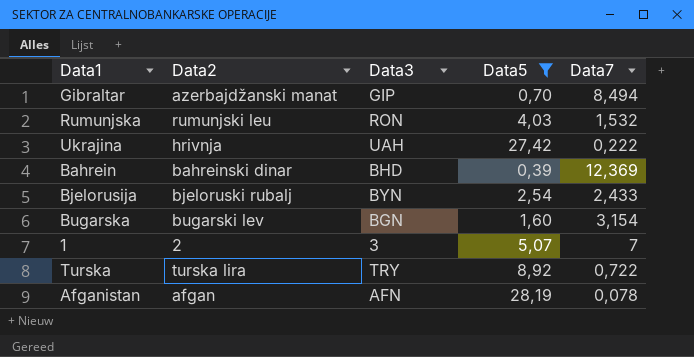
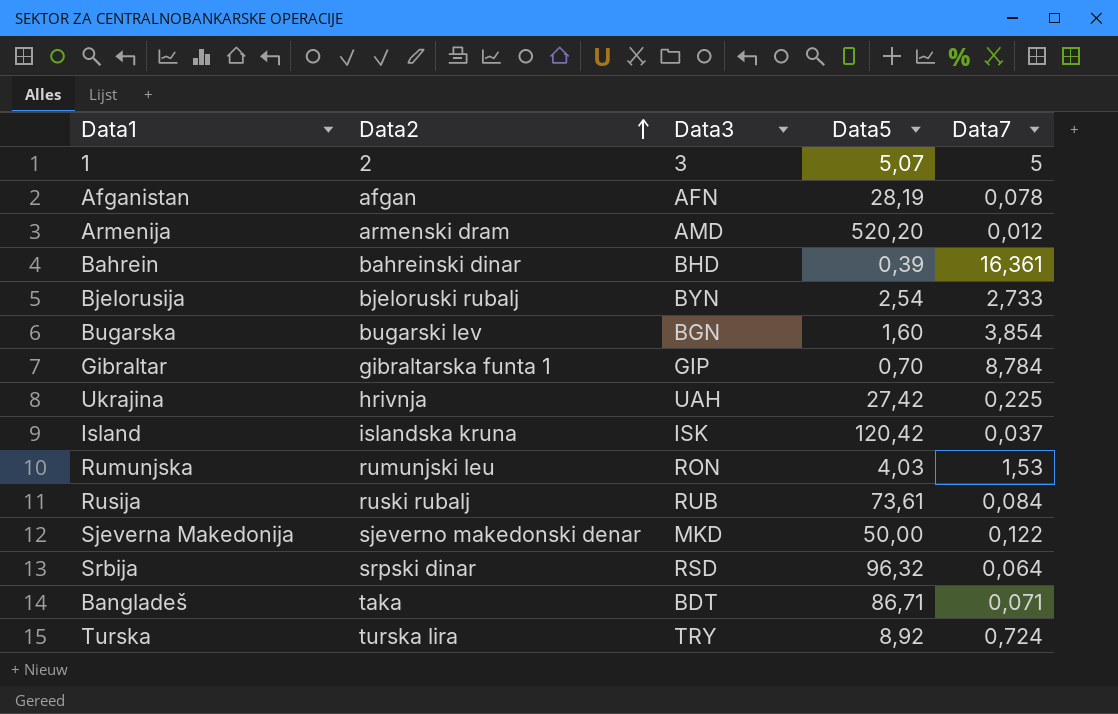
filter: Data5 <= 28,19 -> none
row order: none -> Data2 ascending
1 | Data7: 7 -> 5
Bahrein | Data7: 12,369 -> 16,361
Bjelorusija | Data7: 2,433 -> 2,733
Bugarska | Data7: 3,154 -> 3,854
Gibraltar | Data2: azerbajdžanski manat -> gibraltarska funta 1
Gibraltar | Data7: 8,494 -> 8,784
Ukrajina | Data7: 0,222 -> 0,225
Rumunjska | Data7: 1,532 -> 1,53
Turska | Data7: 0,722 -> 0,724

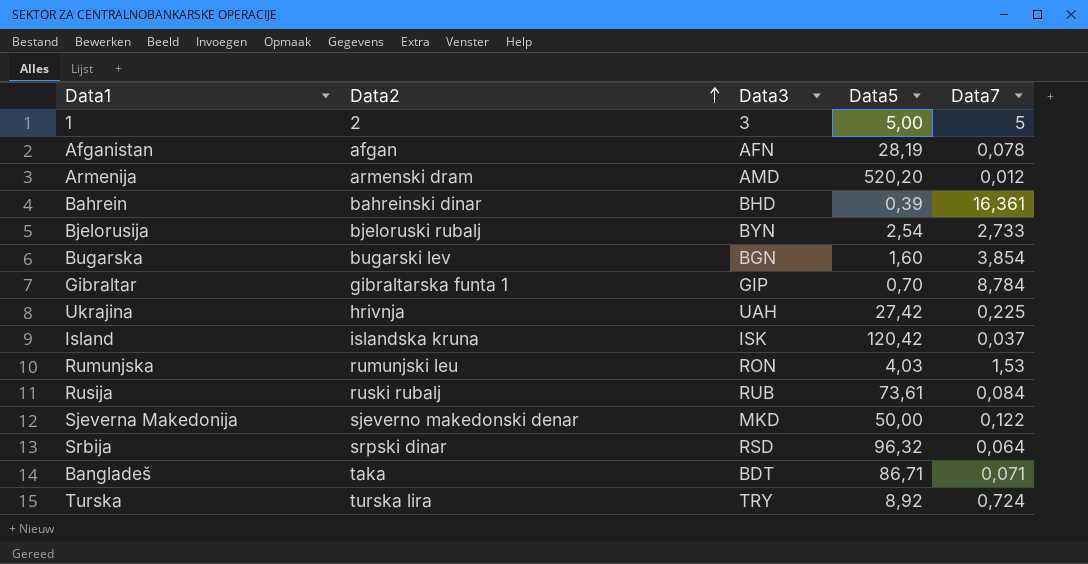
1 | Data5: 5,07 -> 5,00

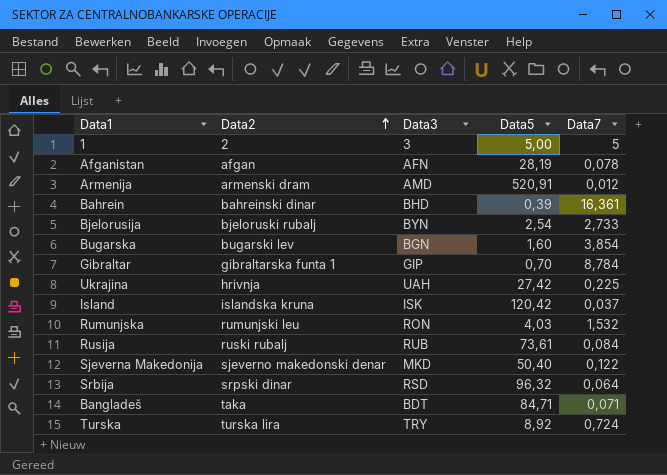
Armenija | Data5: 520,20 -> 520,91
Rumunjska | Data7: 1,53 -> 1,532
Sjeverna Makedonija | Data5: 50,00 -> 50,40
Bangladeš | Data5: 86,71 -> 84,71

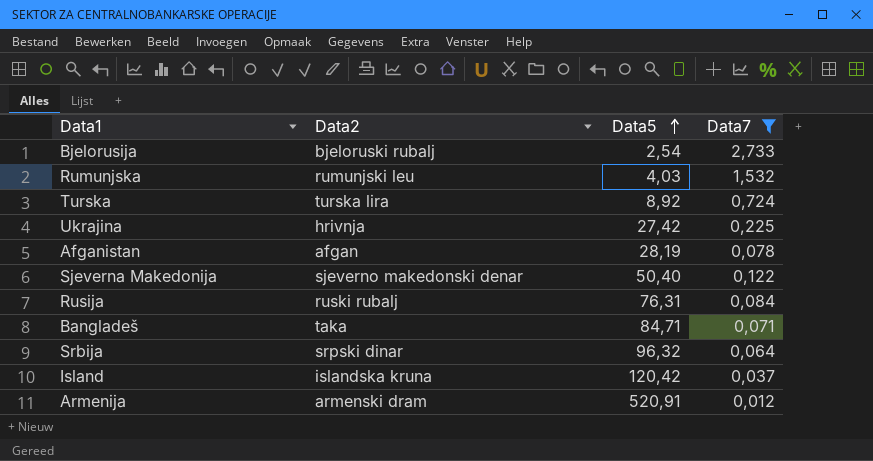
filter: none -> Data7 <= 2,733
row order: Data2 ascending -> Data5 ascending
column Data3 | position: 3 -> none
Rusija | Data5: 73,61 -> 76,31

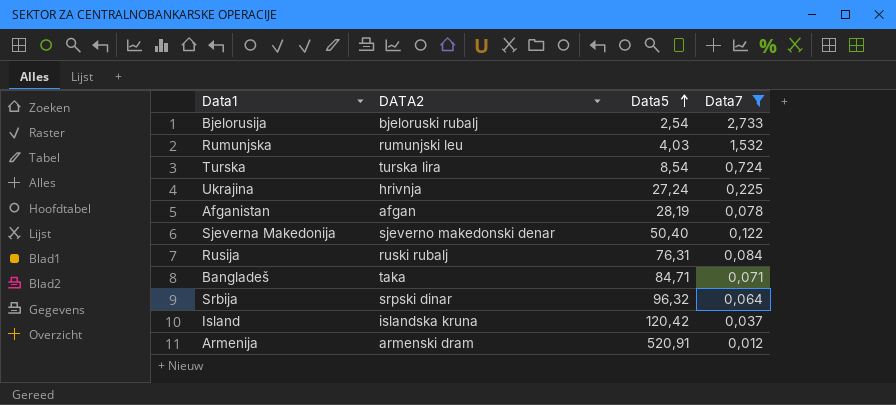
column name: Data2 -> DATA2
Turska | Data5: 8,92 -> 8,54
Ukrajina | Data5: 27,42 -> 27,24

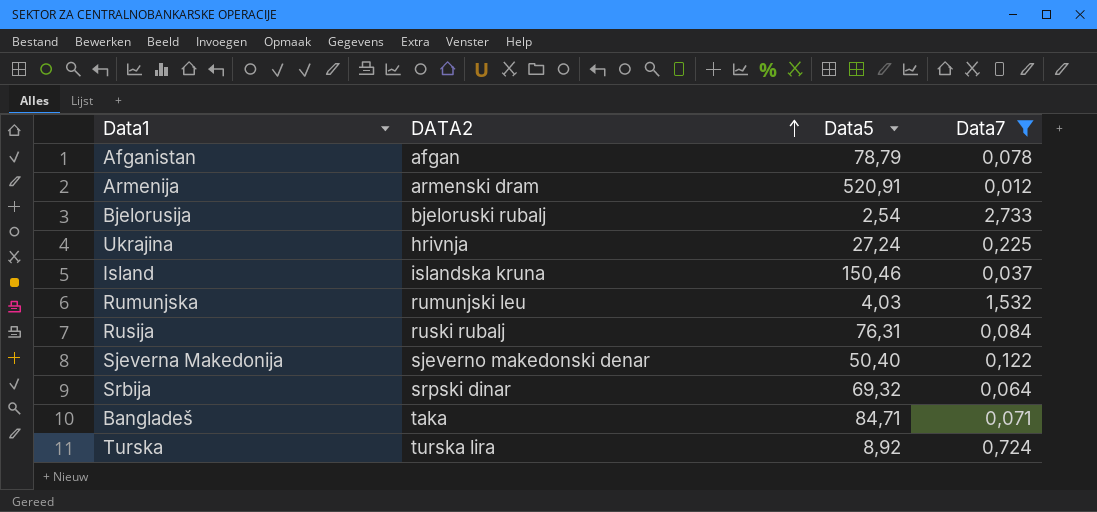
row order: Data5 ascending -> DATA2 ascending
Afganistan | Data5: 28,19 -> 78,79
Island | Data5: 120,42 -> 150,46
Srbija | Data5: 96,32 -> 69,32
Turska | Data5: 8,54 -> 8,92

